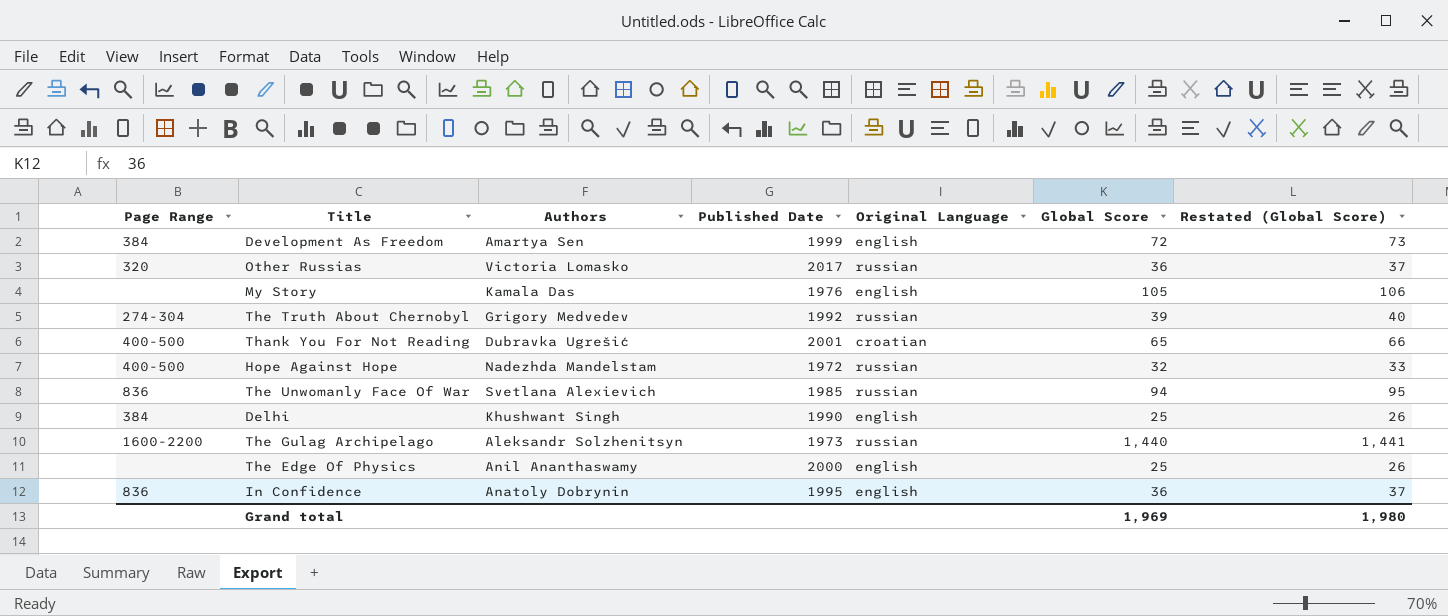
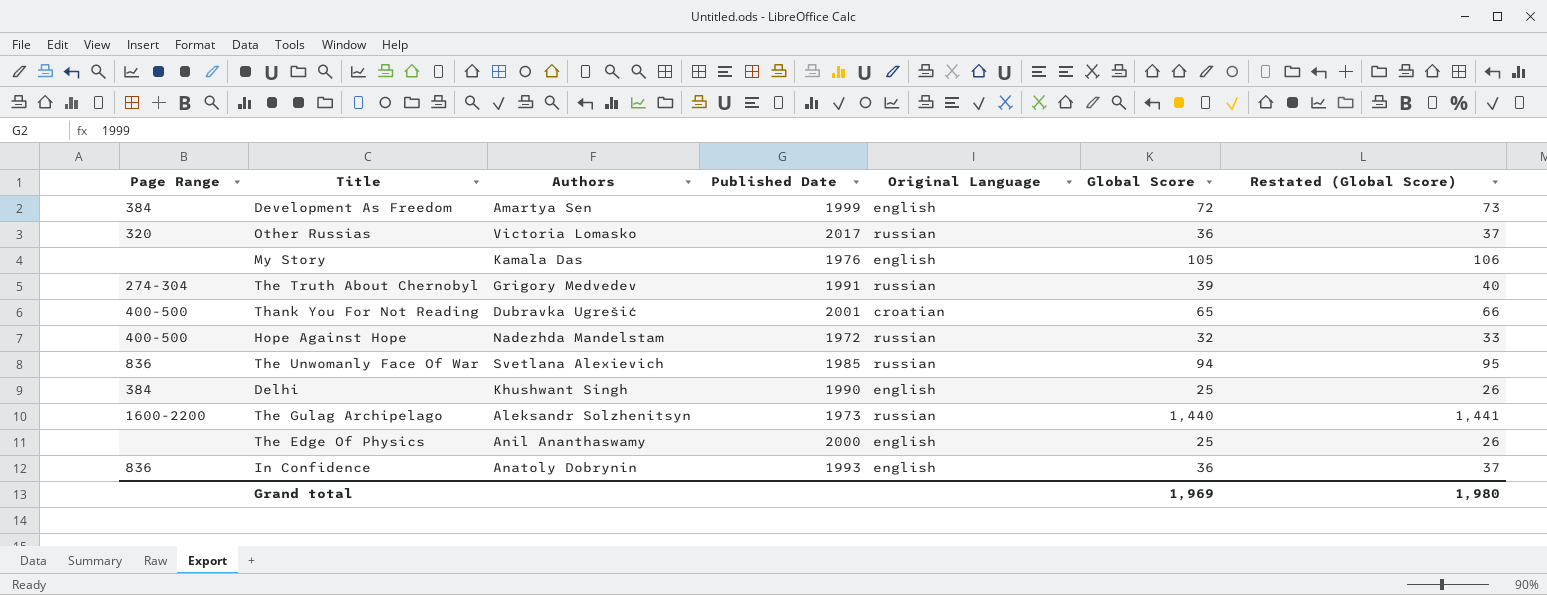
The Truth About Chernobyl | Published Date: 1992 -> 1991
In Confidence | Published Date: 1995 -> 1993

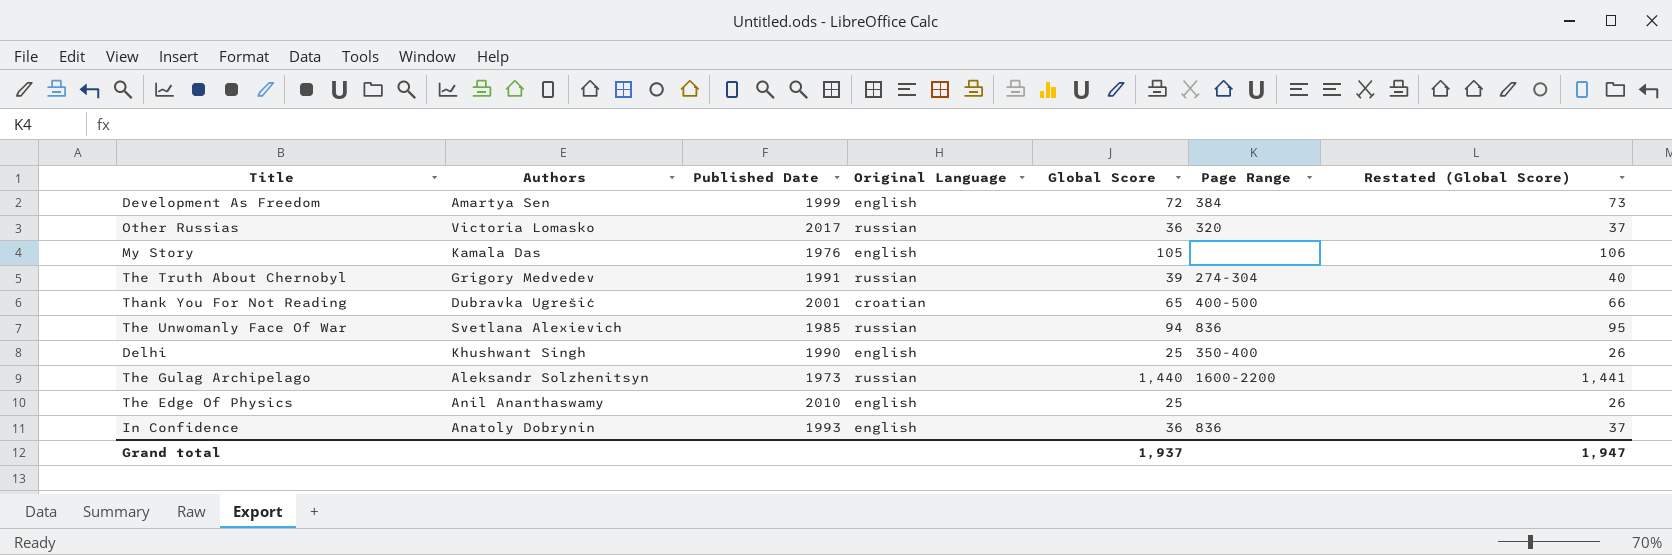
column Page Range | position: 1 -> 6
row Hope Against Hope: 400-500 | Nadezhda Mandelstam | 1972 | russian | 32 | 33 -> none
Delhi | Page Range: 384 -> 350-400
The Edge Of Physics | Published Date: 2000 -> 2010
Grand total | Global Score: 1,969 -> 1,937
Grand total | Restated (Global Score): 1,980 -> 1,947

